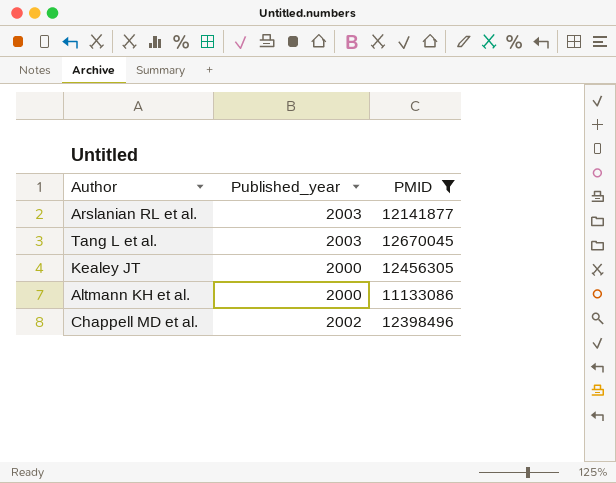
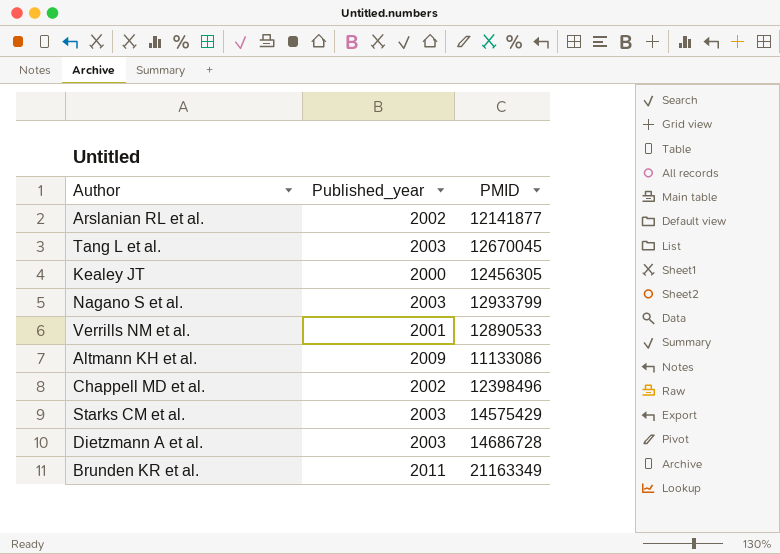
filter: PMID <= 12670045 -> none
Arslanian RL et al. | Published_year: 2003 -> 2002
Altmann KH et al. | Published_year: 2000 -> 2009

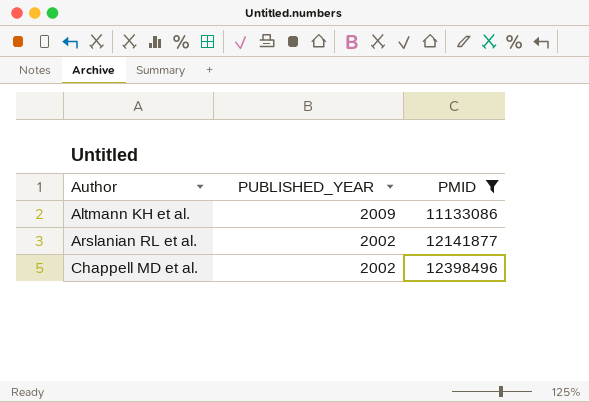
filter: none -> PMID <= 12398496
row order: none -> Author ascending
column name: Published_year -> PUBLISHED_YEAR

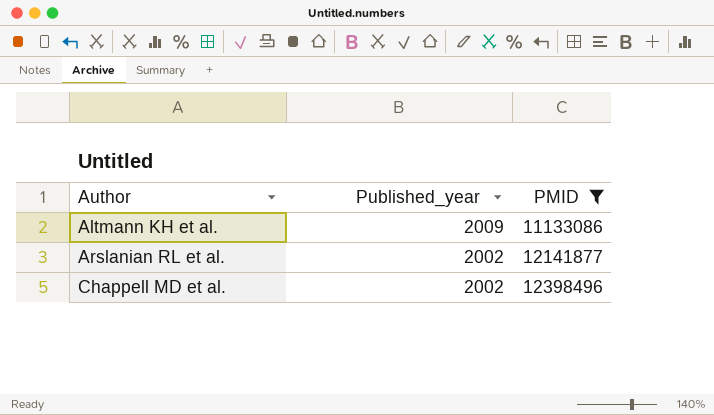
column name: PUBLISHED_YEAR -> Published_year

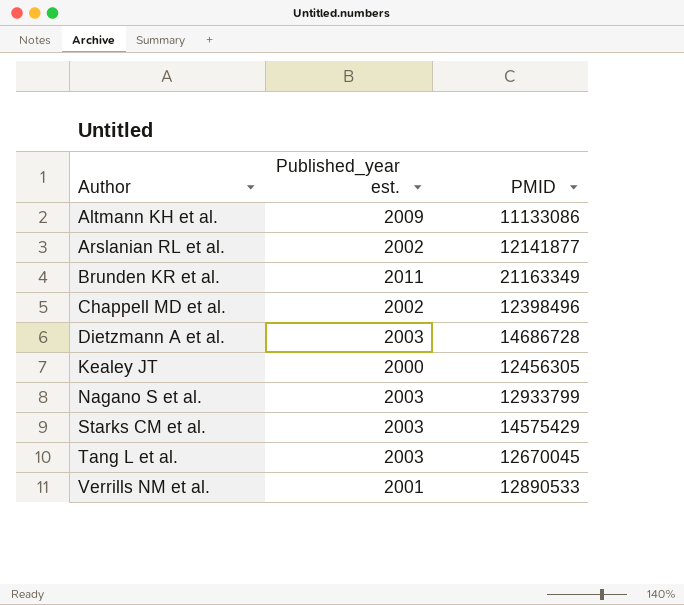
filter: PMID <= 12398496 -> none
column name: Published_year -> Published_year est.

